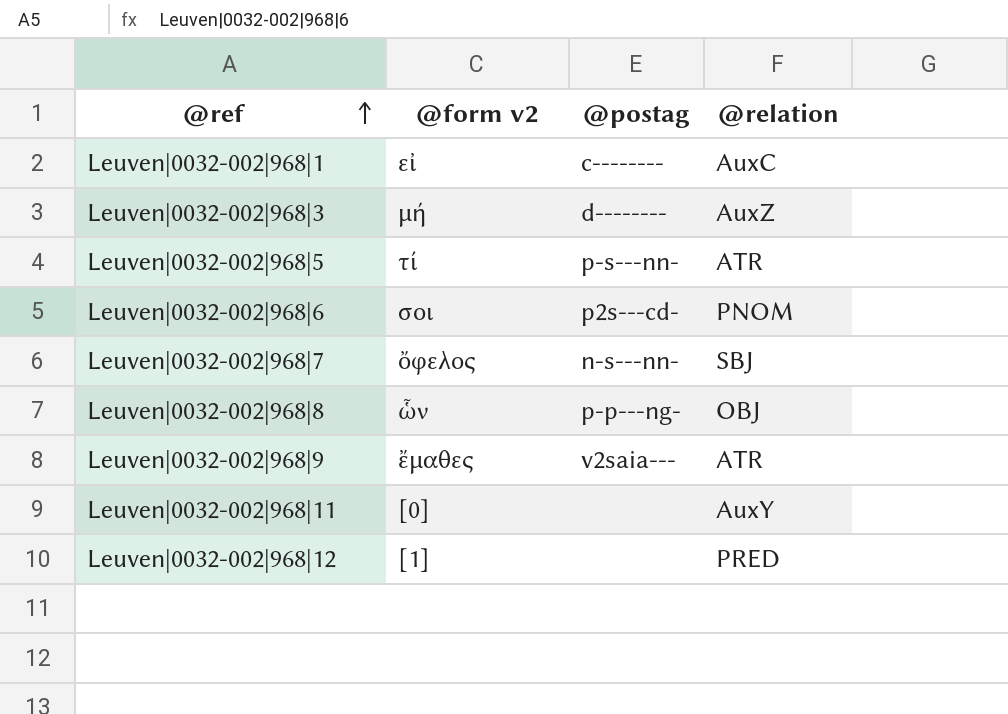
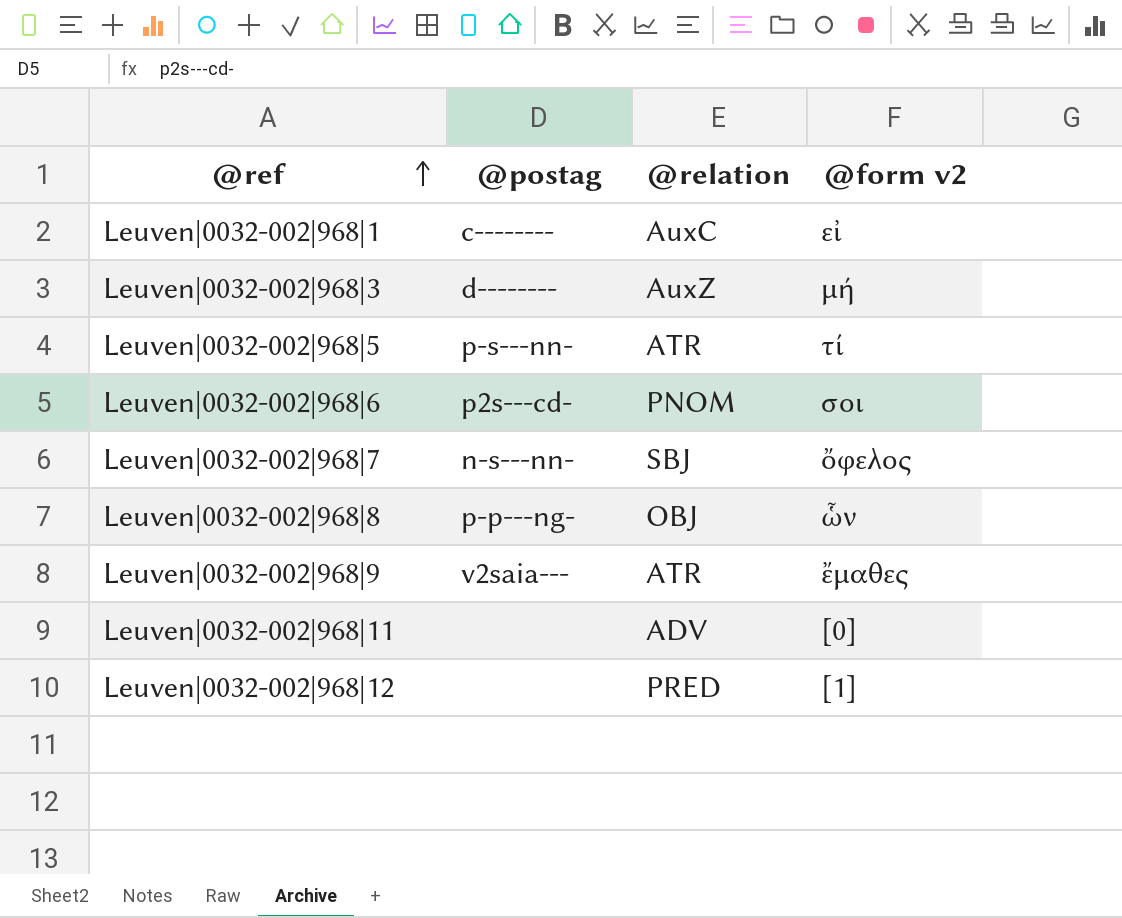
column @form v2 | position: 2 -> 4
Leuven|0032-002|968|11 | @relation: AuxY -> ADV

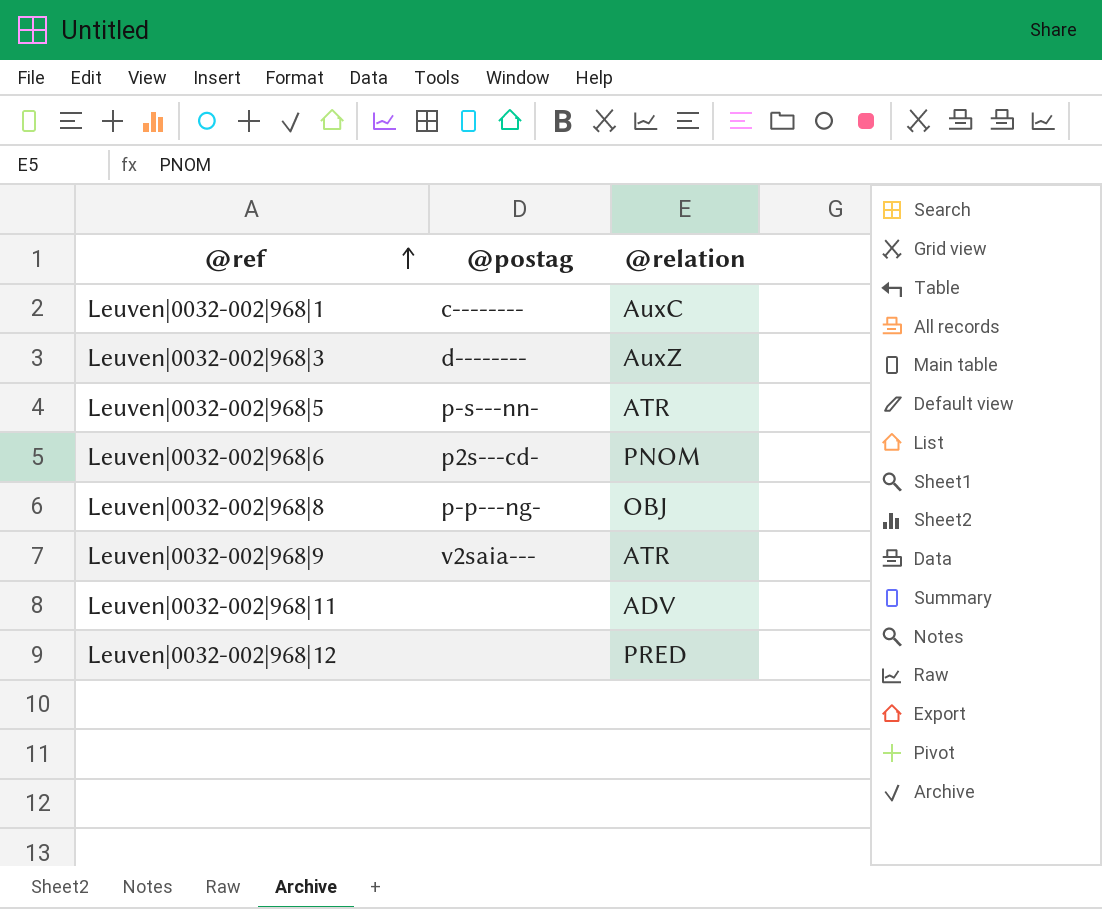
column @form v2 | position: 4 -> none
row Leuven|0032-002|968|7: n-s---nn- | SBJ | ὄφελος -> none

